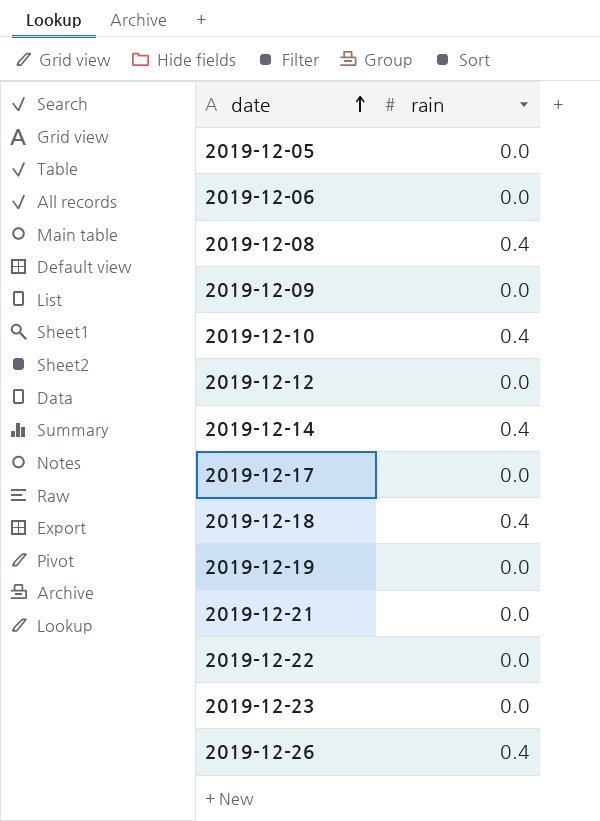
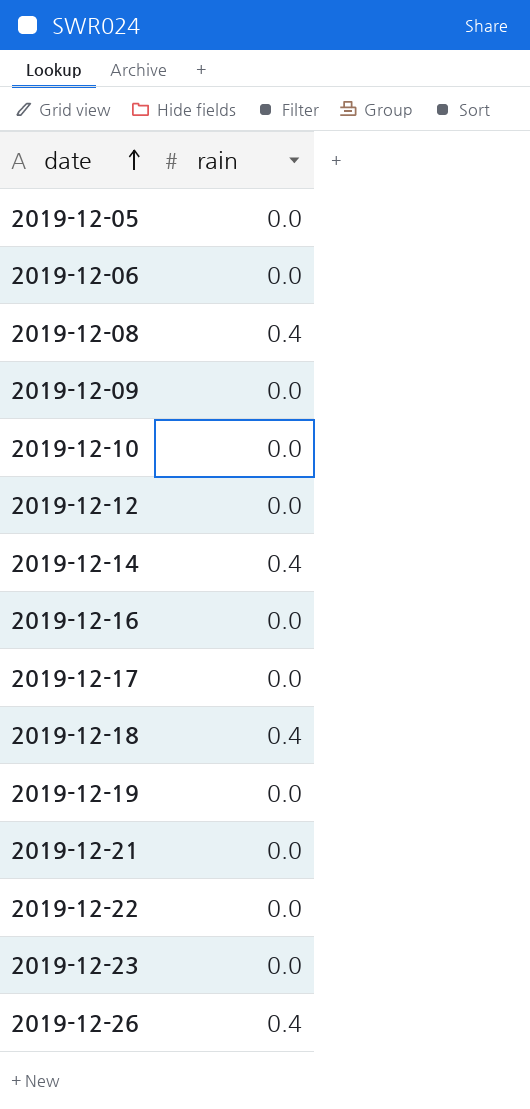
2019-12-10 | rain: 0.4 -> 0.0
row 2019-12-16: none -> 0.0

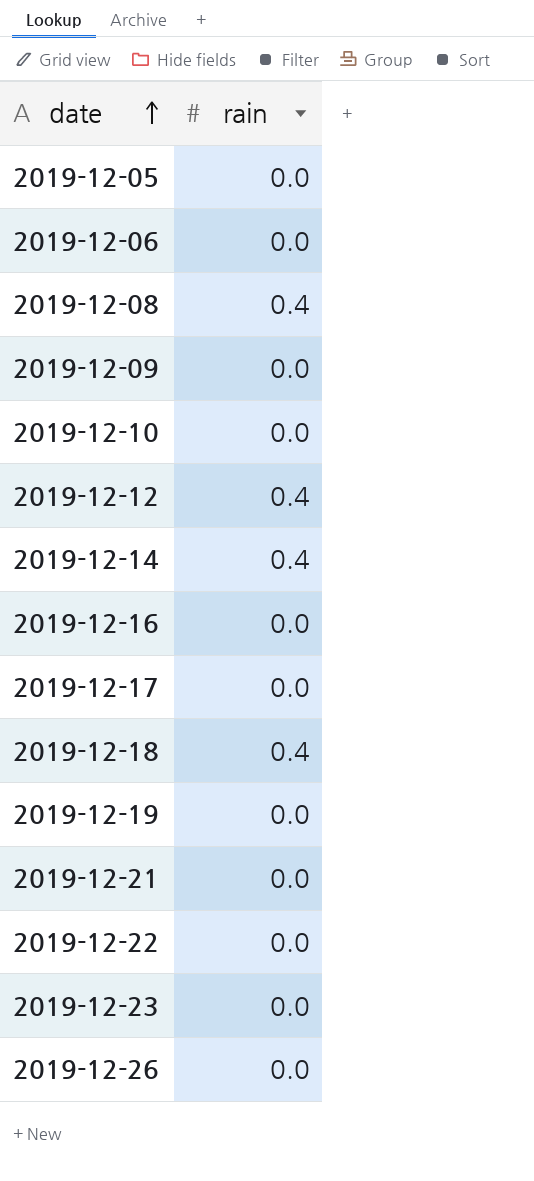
2019-12-12 | rain: 0.0 -> 0.4
2019-12-26 | rain: 0.4 -> 0.0

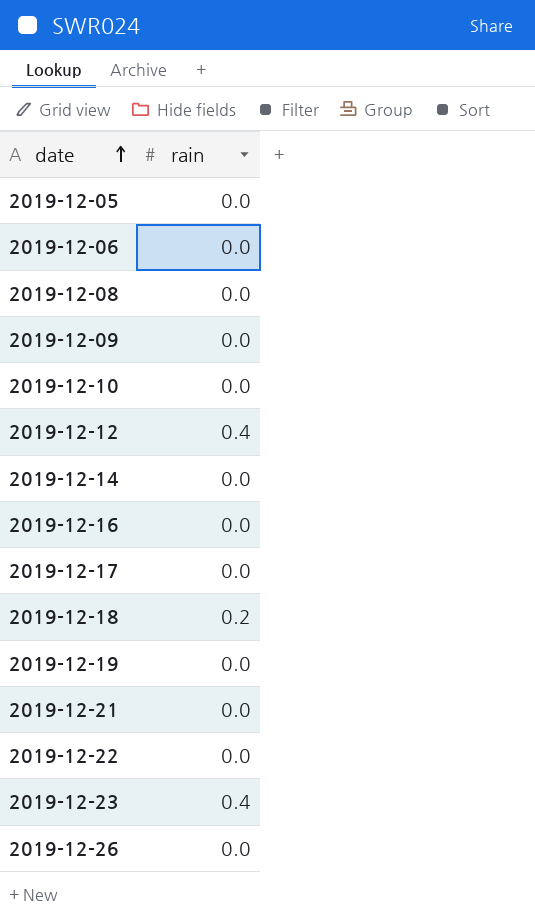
2019-12-08 | rain: 0.4 -> 0.0
2019-12-14 | rain: 0.4 -> 0.0
2019-12-18 | rain: 0.4 -> 0.2
2019-12-23 | rain: 0.0 -> 0.4

